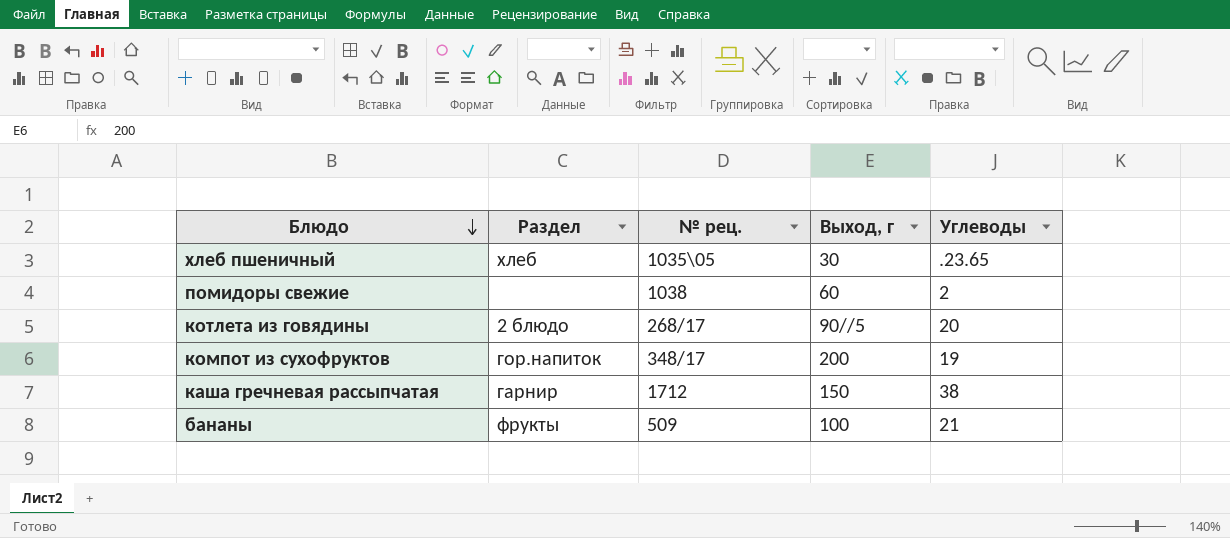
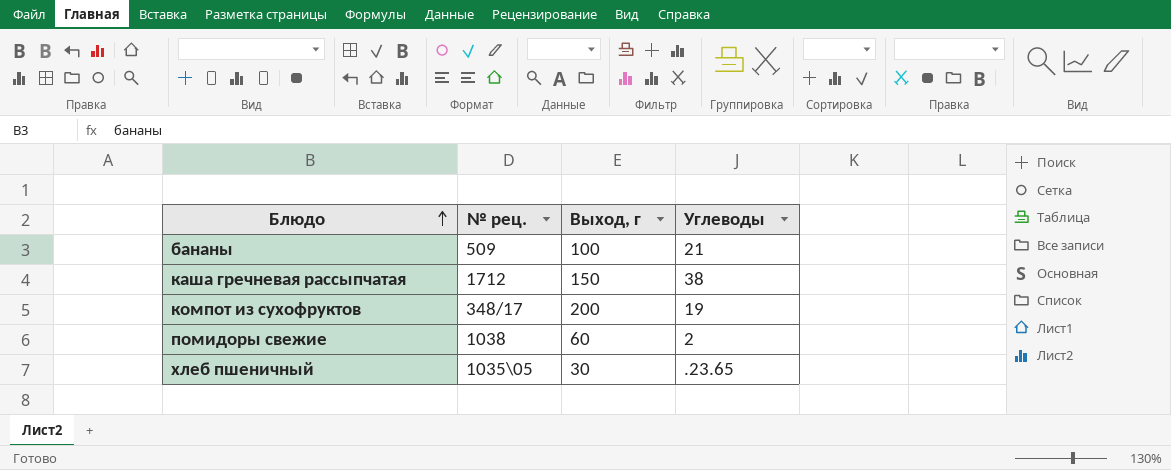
row order: Блюдо descending -> Блюдо ascending
column Раздел | position: 2 -> none
row котлета из говядины: 2 блюдо | 268/17 | 90//5 | 20 -> none

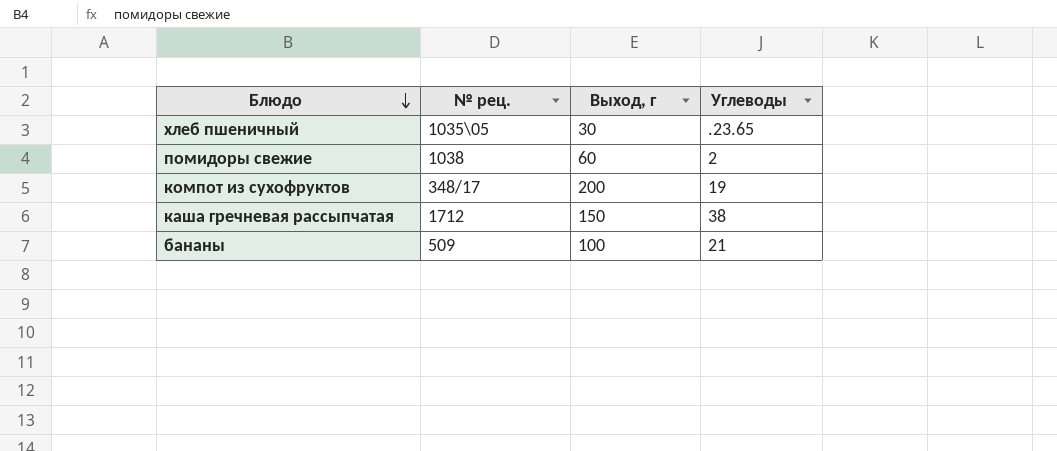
row order: Блюдо ascending -> Блюдо descending

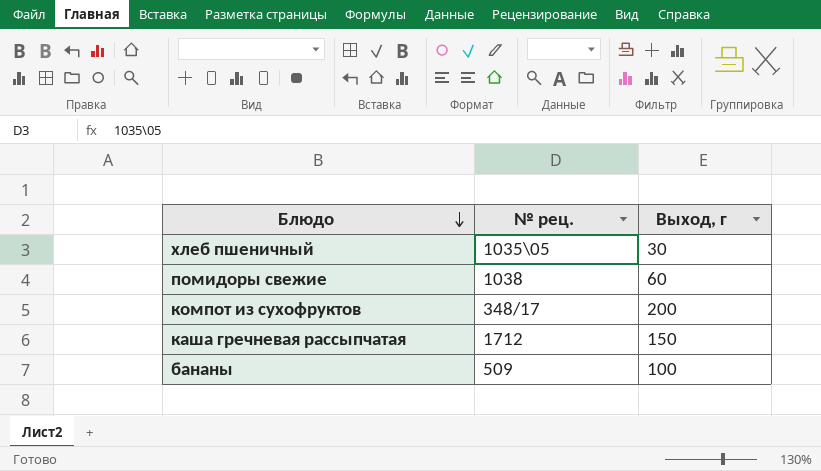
column Углеводы | position: 4 -> none

